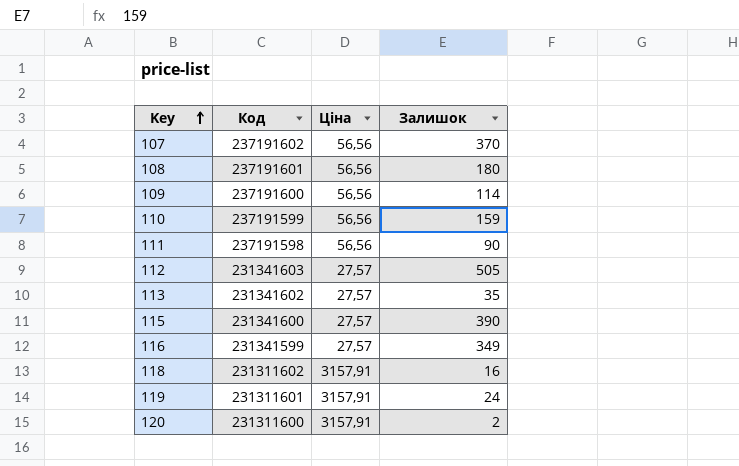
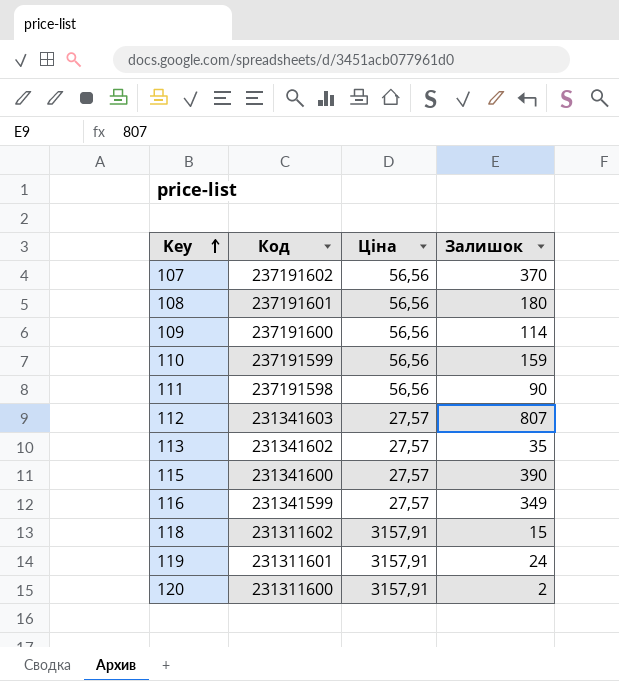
112 | Залишок: 505 -> 807
118 | Залишок: 16 -> 15

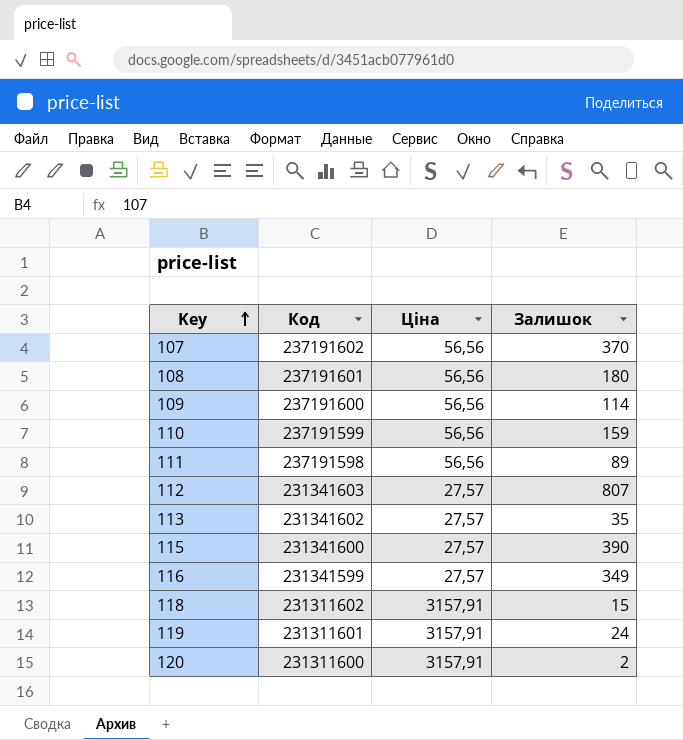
111 | Залишок: 90 -> 89

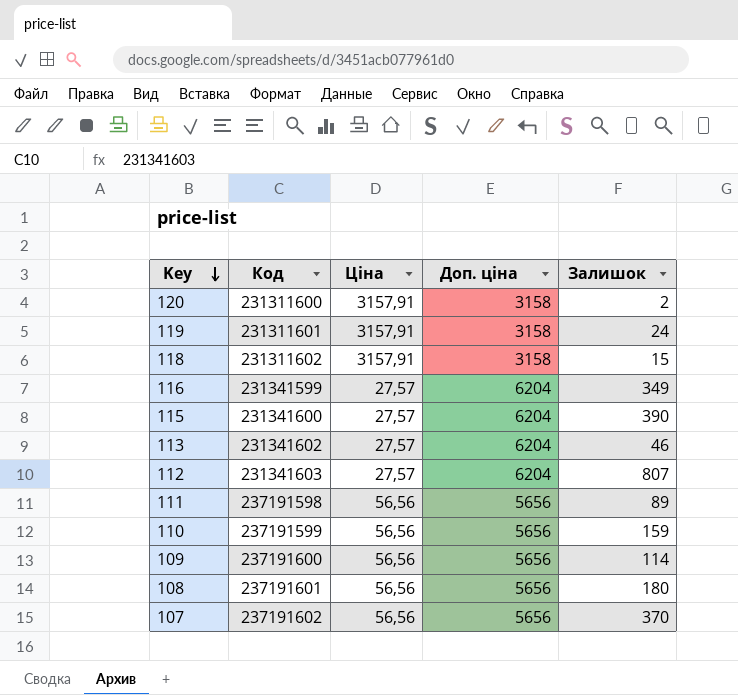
row order: Key ascending -> Key descending
column Доп. ціна | position: none -> 4
113 | Залишок: 35 -> 46

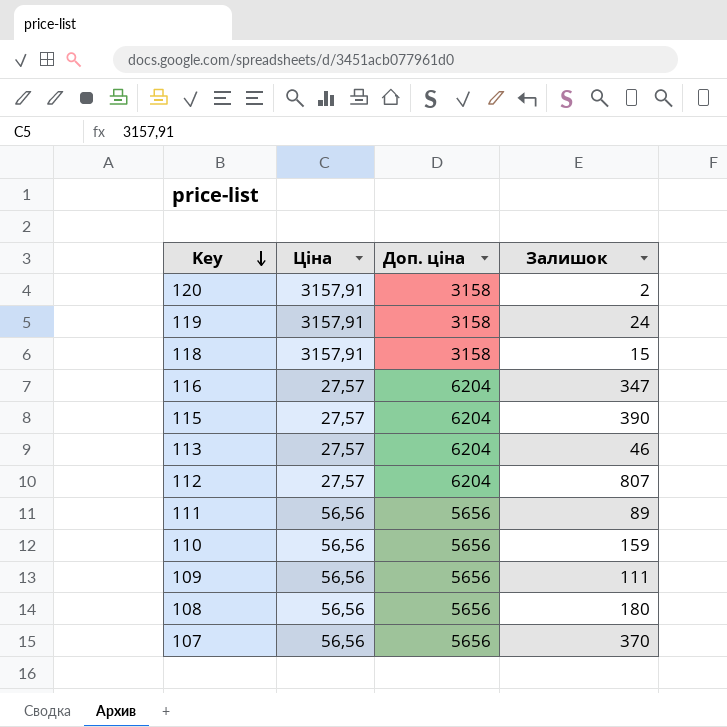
column Код | position: 2 -> none
116 | Залишок: 349 -> 347
109 | Залишок: 114 -> 111

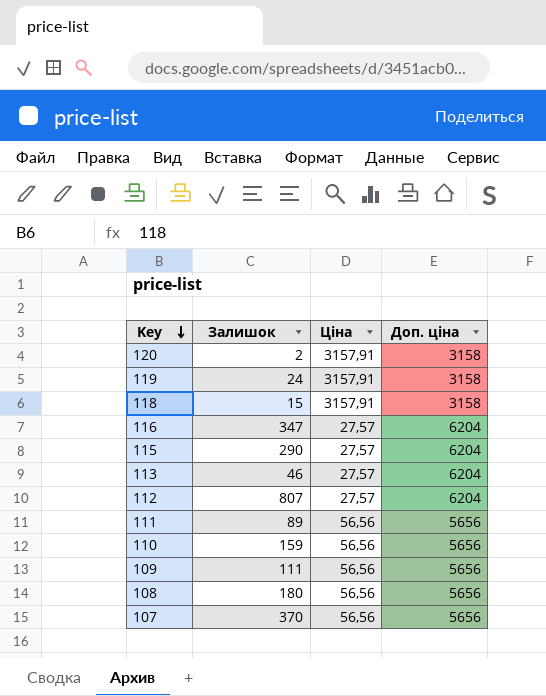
column Залишок | position: 4 -> 2
115 | Залишок: 390 -> 290

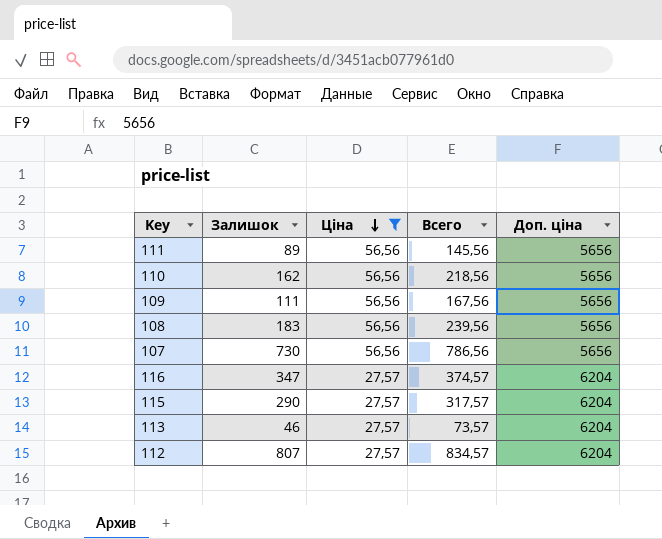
filter: none -> Ціна != 3157,91
row order: Key descending -> Ціна descending
column Всего | formula: none -> [Залишок] + [Ціна]
110 | Залишок: 159 -> 162
108 | Залишок: 180 -> 183
107 | Залишок: 370 -> 730

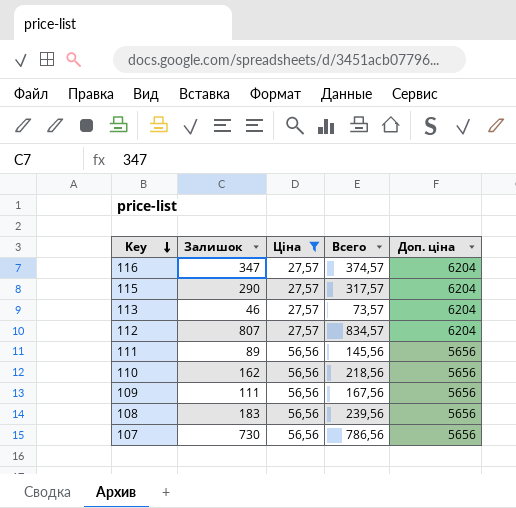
row order: Ціна descending -> Key descending

